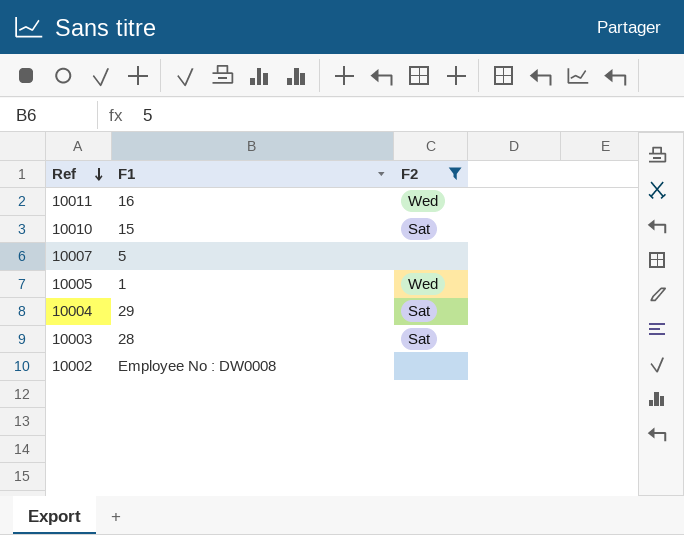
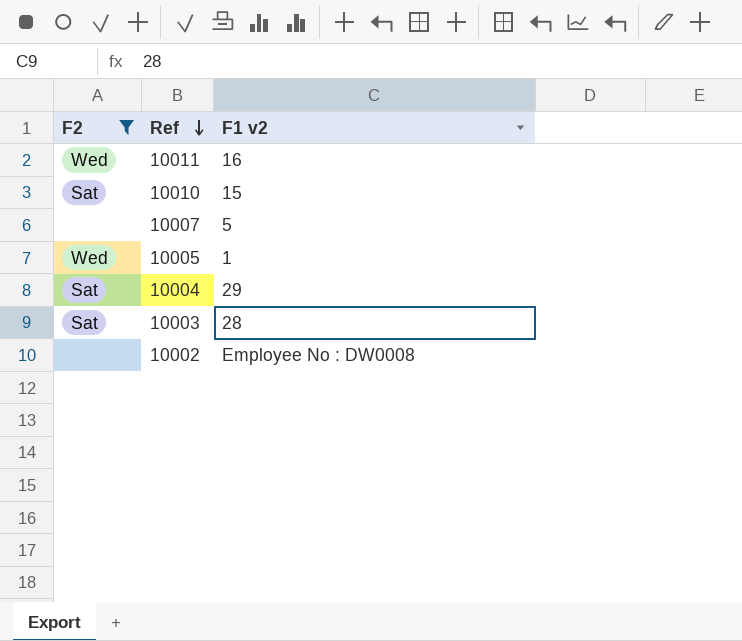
column F2 | position: 3 -> 1
column name: F1 -> F1 v2

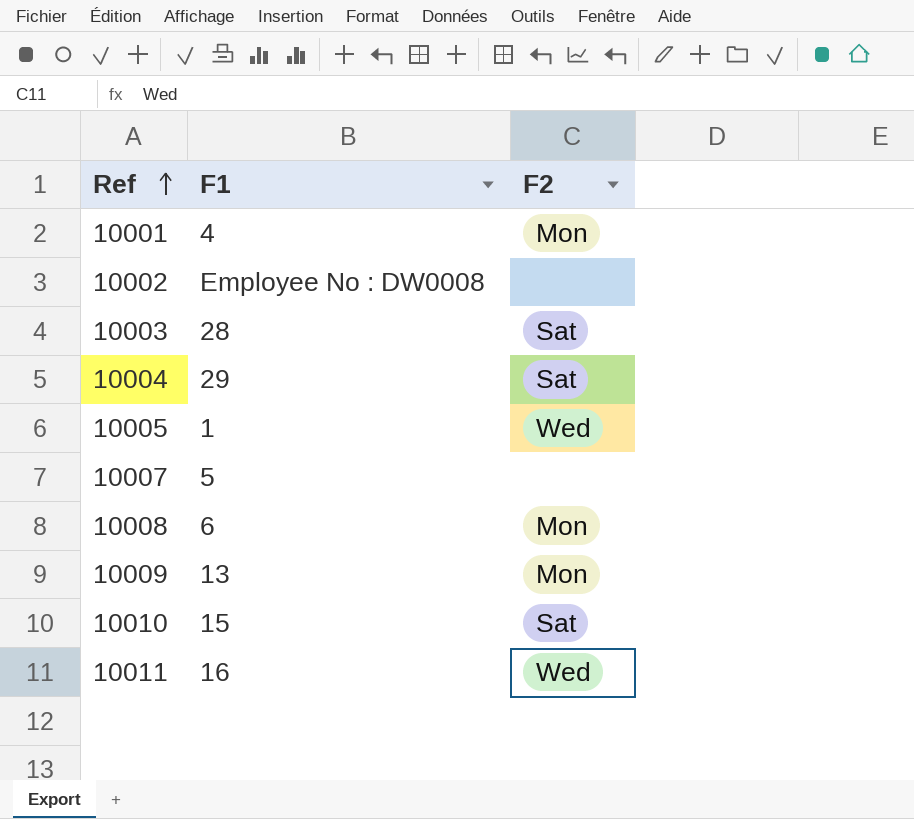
filter: F2 != Mon -> none
row order: Ref descending -> Ref ascending
column name: F1 v2 -> F1
column F2 | position: 1 -> 3

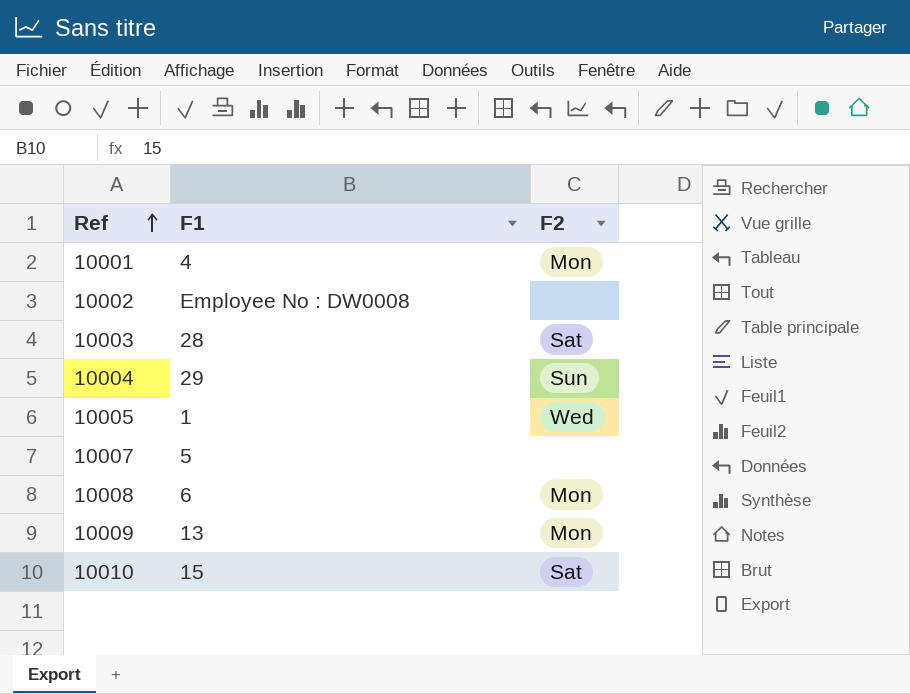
row 10011: 16 | Wed -> none
10004 | F2: Sat -> Sun

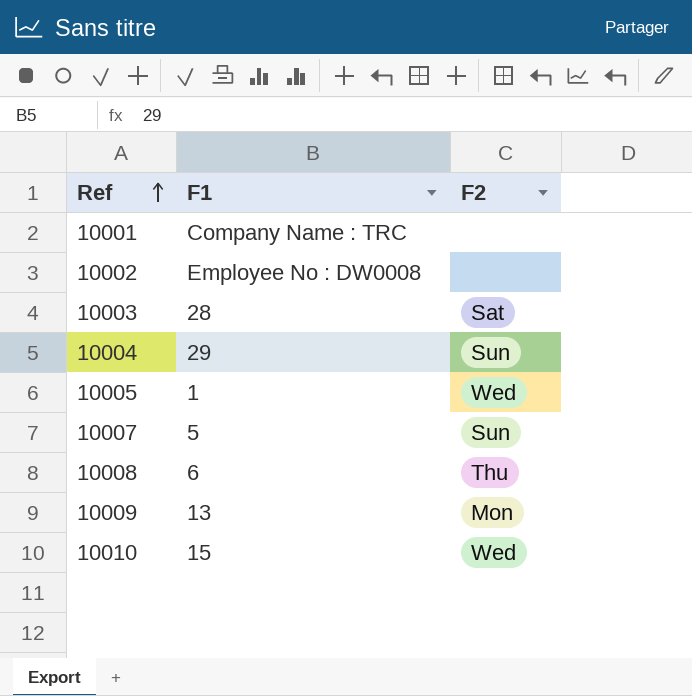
10001 | F1: 4 -> Company Name : TRC
10001 | F2: Mon -> none
10007 | F2: none -> Sun
10008 | F2: Mon -> Thu
10010 | F2: Sat -> Wed

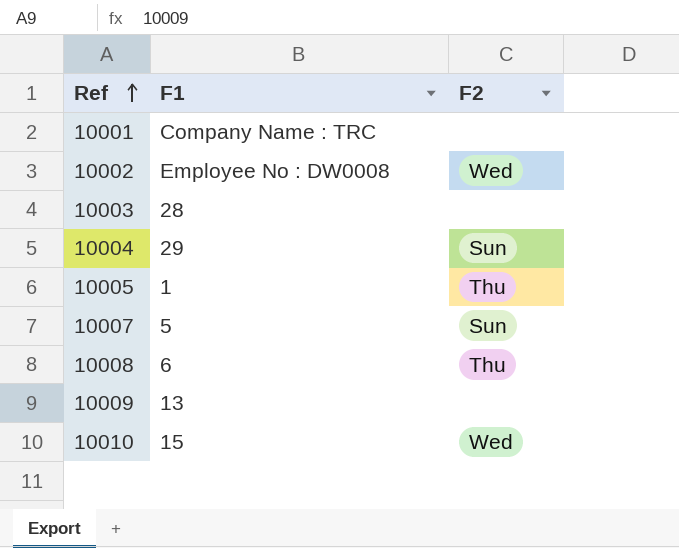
10002 | F2: none -> Wed
10003 | F2: Sat -> none
10005 | F2: Wed -> Thu
10009 | F2: Mon -> none

